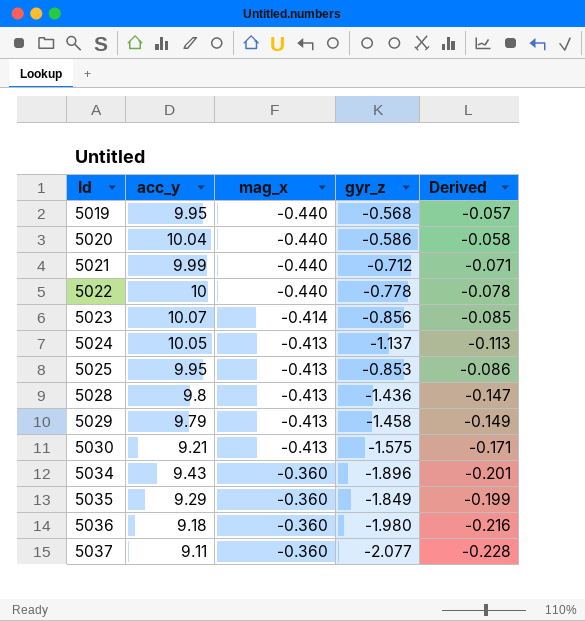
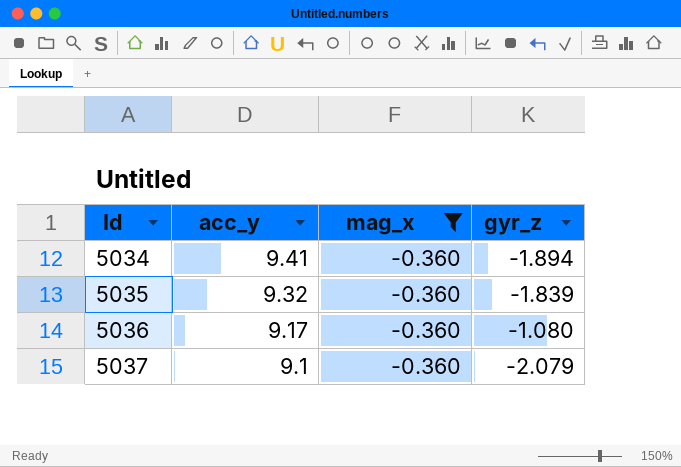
filter: none -> mag_x = -0.360
column Derived | formula: [gyr_z] / [acc_y] -> none
5034 | acc_y: 9.43 -> 9.41
5034 | gyr_z: -1.896 -> -1.894
5035 | acc_y: 9.29 -> 9.32
5035 | gyr_z: -1.849 -> -1.839
5036 | acc_y: 9.18 -> 9.17
5036 | gyr_z: -1.980 -> -1.080
5037 | acc_y: 9.11 -> 9.1
5037 | gyr_z: -2.077 -> -2.079

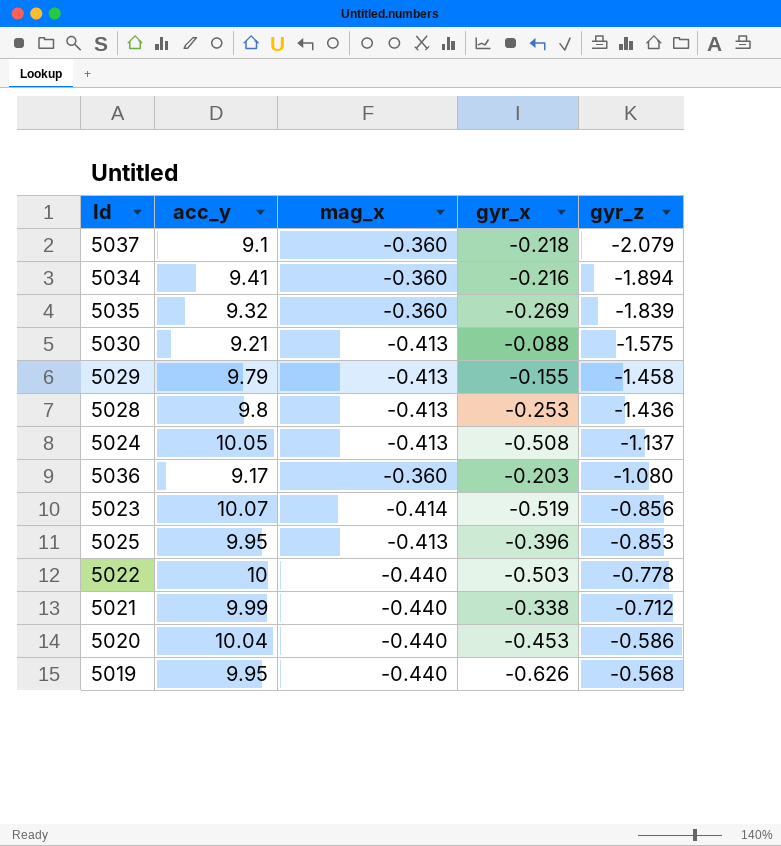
filter: mag_x = -0.360 -> none
row order: Id ascending -> gyr_z ascending
column gyr_x | position: none -> 4

